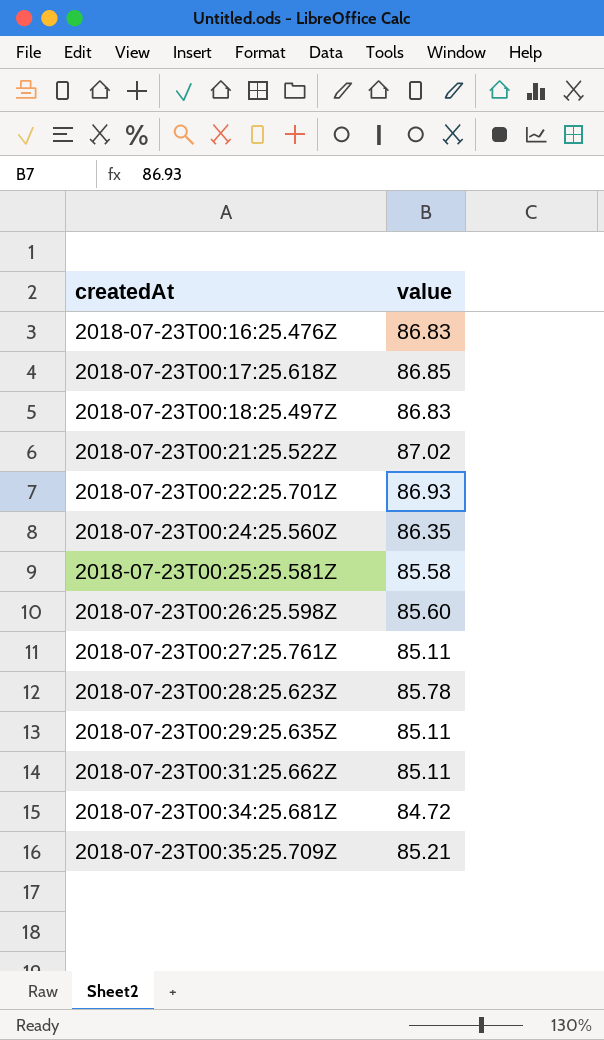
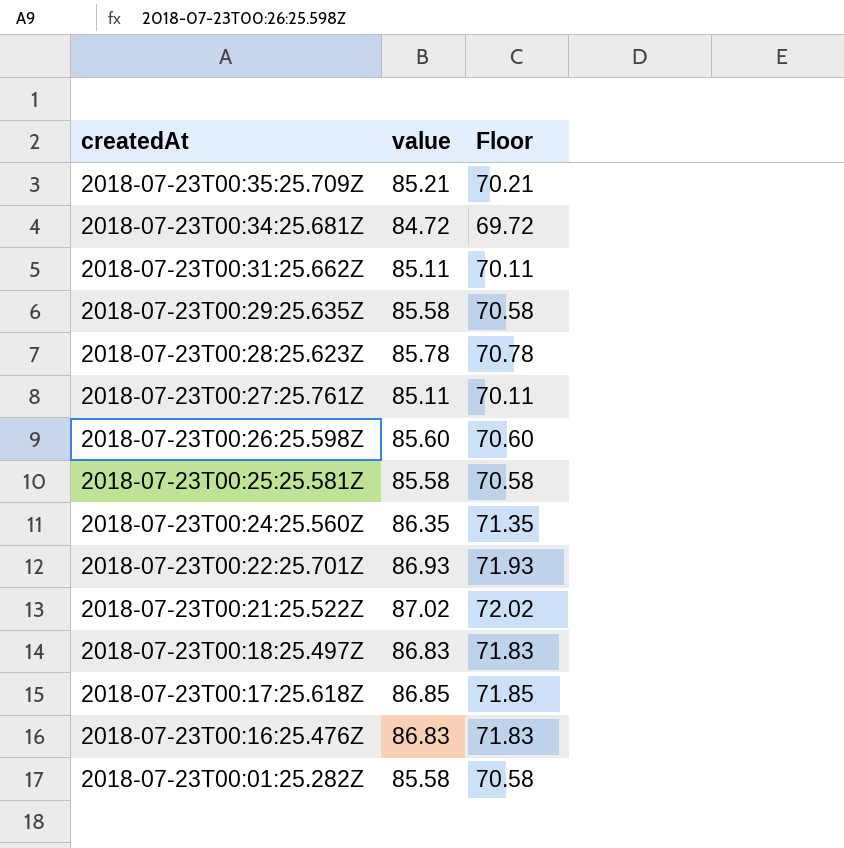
row order: createdAt ascending -> createdAt descending
column Floor | formula: none -> [value] - 15
2018-07-23T00:29:25.635Z | value: 85.11 -> 85.58
row 2018-07-23T00:01:25.282Z: none -> 85.58 | 70.58

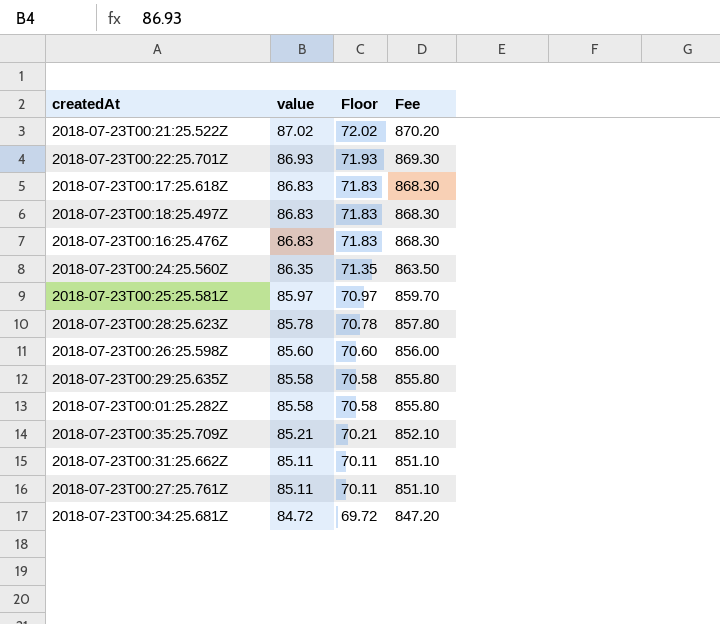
row order: createdAt descending -> value descending
column Fee | formula: none -> [value] * 10
2018-07-23T00:17:25.618Z | value: 86.85 -> 86.83
2018-07-23T00:17:25.618Z | Floor: 71.85 -> 71.83
2018-07-23T00:25:25.581Z | value: 85.58 -> 85.97
2018-07-23T00:25:25.581Z | Floor: 70.58 -> 70.97

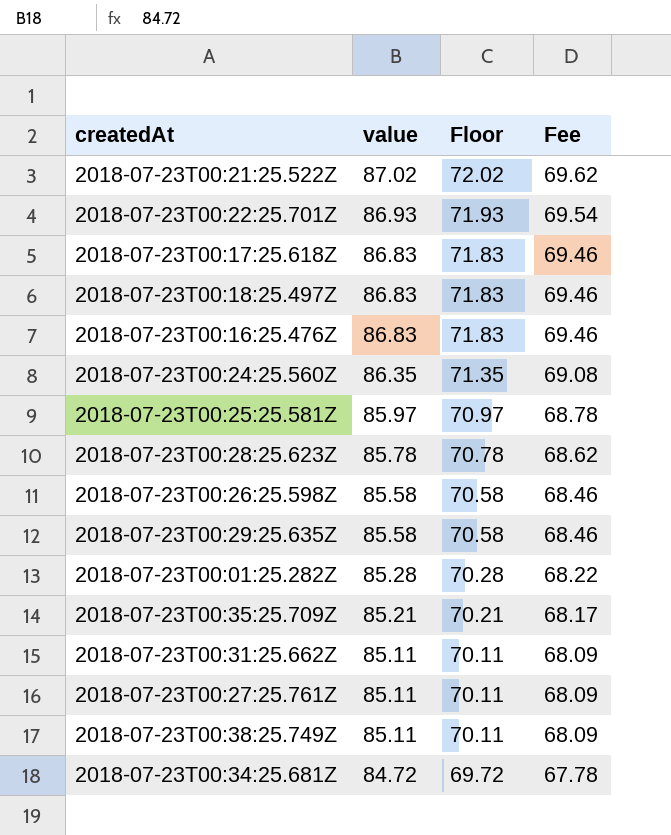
column Fee | formula: [value] * 10 -> [value] * 0.8
2018-07-23T00:26:25.598Z | value: 85.60 -> 85.58
2018-07-23T00:26:25.598Z | Floor: 70.60 -> 70.58
2018-07-23T00:01:25.282Z | value: 85.58 -> 85.28
2018-07-23T00:01:25.282Z | Floor: 70.58 -> 70.28
row 2018-07-23T00:38:25.749Z: none -> 85.11 | 70.11 | 68.09

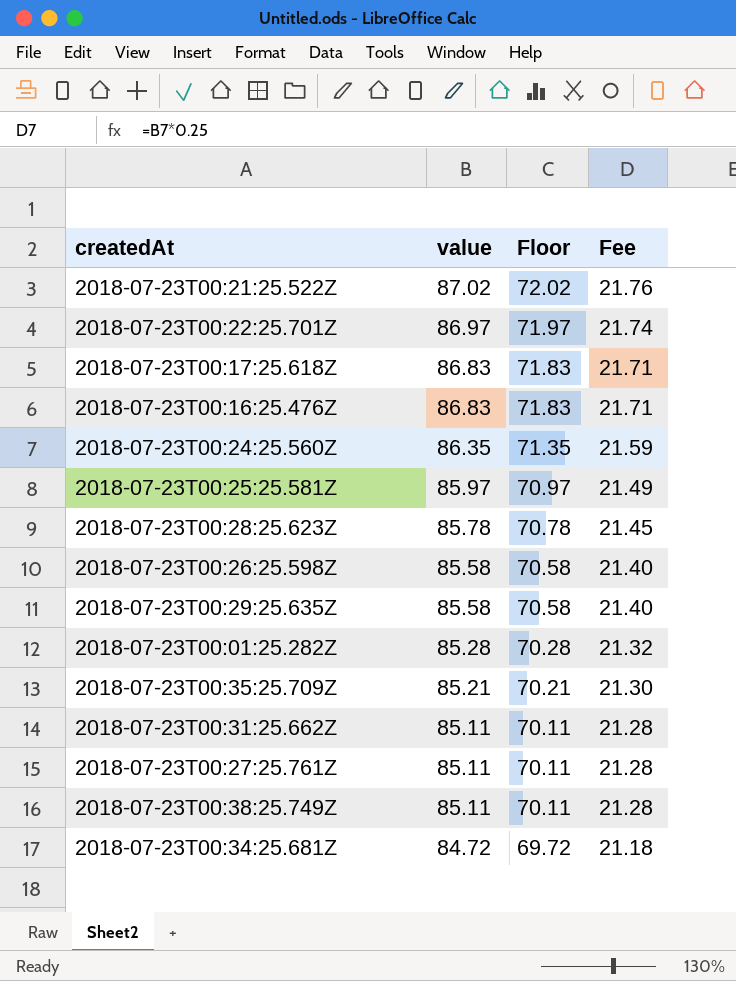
column Fee | formula: [value] * 0.8 -> [value] * 0.25
row 2018-07-23T00:18:25.497Z: 86.83 | 71.83 | 69.46 -> none
2018-07-23T00:22:25.701Z | value: 86.93 -> 86.97
2018-07-23T00:22:25.701Z | Floor: 71.93 -> 71.97

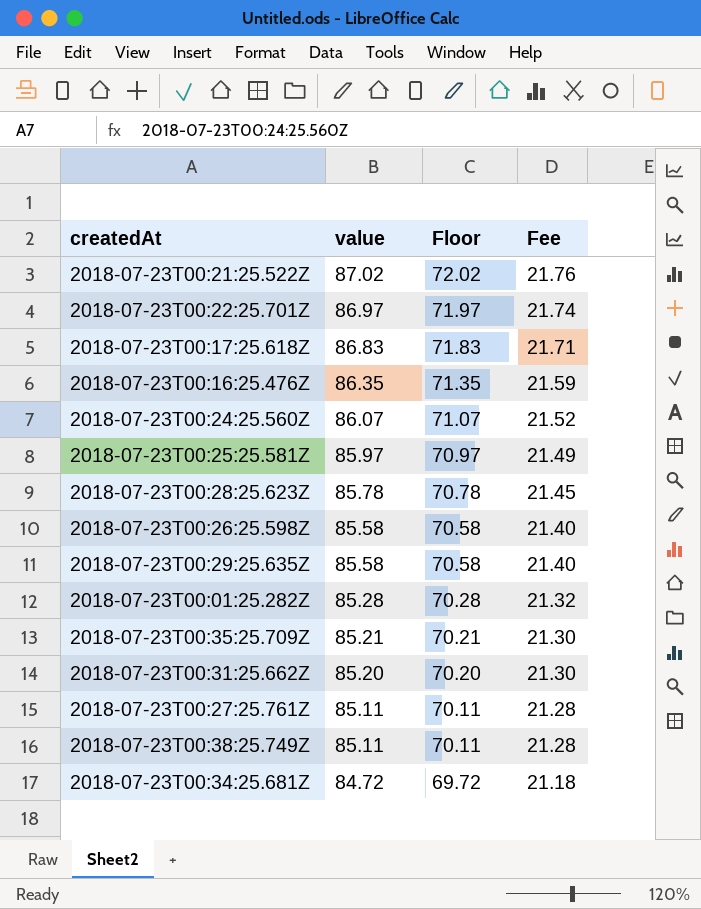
2018-07-23T00:16:25.476Z | value: 86.83 -> 86.35
2018-07-23T00:16:25.476Z | Floor: 71.83 -> 71.35
2018-07-23T00:16:25.476Z | Fee: 21.71 -> 21.59
2018-07-23T00:24:25.560Z | value: 86.35 -> 86.07
2018-07-23T00:24:25.560Z | Floor: 71.35 -> 71.07
2018-07-23T00:24:25.560Z | Fee: 21.59 -> 21.52
2018-07-23T00:31:25.662Z | value: 85.11 -> 85.20
2018-07-23T00:31:25.662Z | Floor: 70.11 -> 70.20
2018-07-23T00:31:25.662Z | Fee: 21.28 -> 21.30

